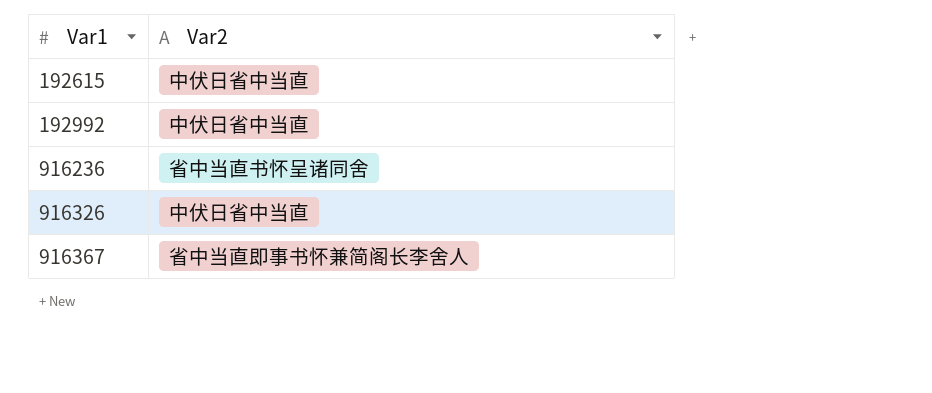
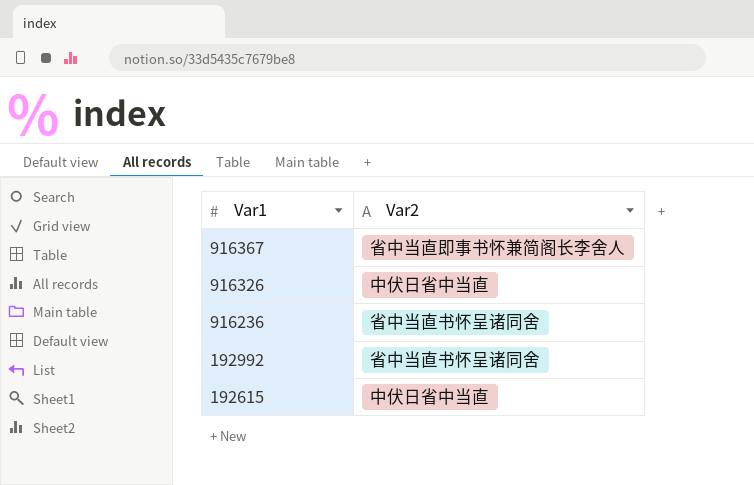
row order: Var1 ascending -> Var1 descending
192992 | Var2: 中伏日省中当直 -> 省中当直书怀呈诸同舍

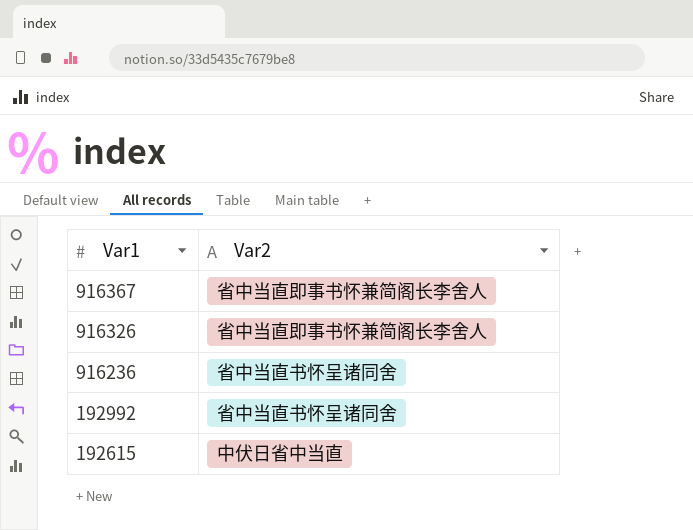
916326 | Var2: 中伏日省中当直 -> 省中当直即事书怀兼简阁长李舍人

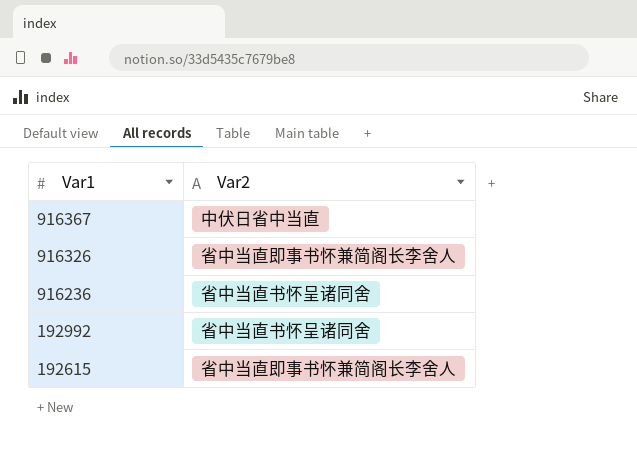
916367 | Var2: 省中当直即事书怀兼简阁长李舍人 -> 中伏日省中当直
192615 | Var2: 中伏日省中当直 -> 省中当直即事书怀兼简阁长李舍人

